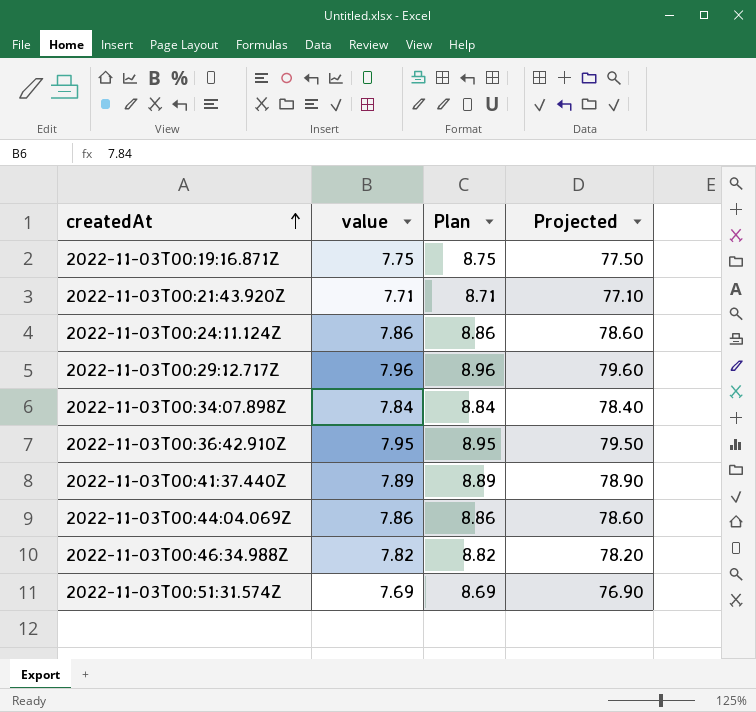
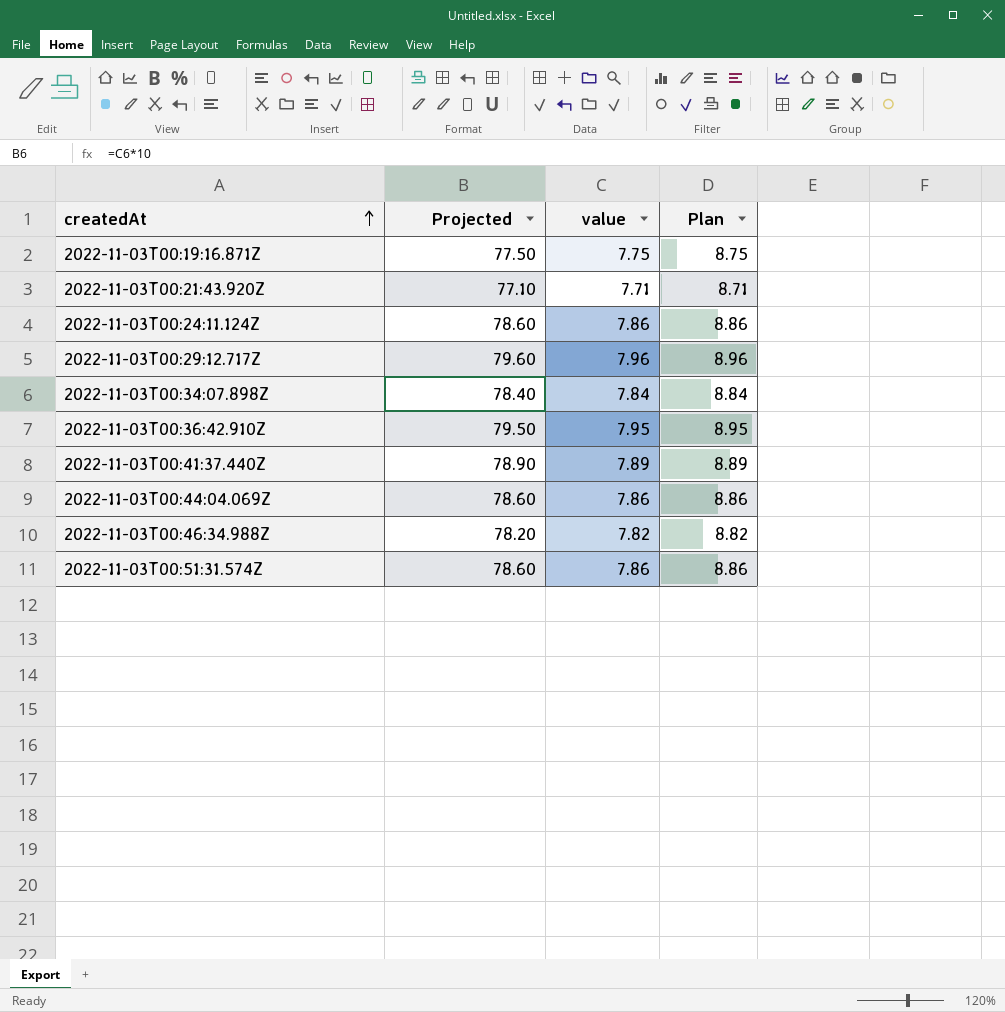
column Projected | position: 4 -> 2
2022-11-03T00:51:31.574Z | Projected: 76.90 -> 78.60
2022-11-03T00:51:31.574Z | value: 7.69 -> 7.86
2022-11-03T00:51:31.574Z | Plan: 8.69 -> 8.86

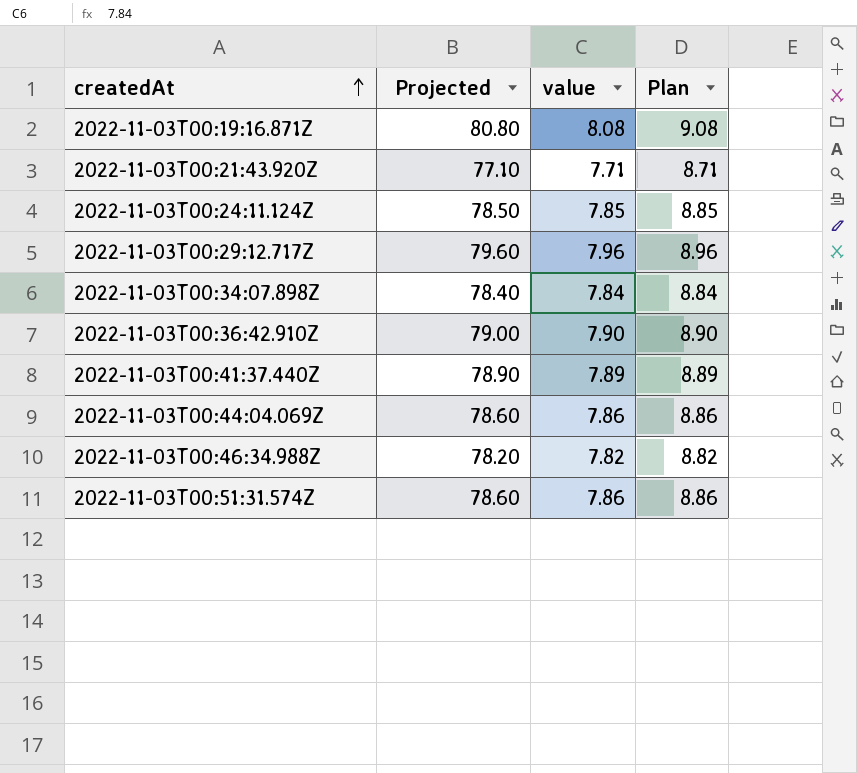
2022-11-03T00:19:16.871Z | Projected: 77.50 -> 80.80
2022-11-03T00:19:16.871Z | value: 7.75 -> 8.08
2022-11-03T00:19:16.871Z | Plan: 8.75 -> 9.08
2022-11-03T00:24:11.124Z | Projected: 78.60 -> 78.50
2022-11-03T00:24:11.124Z | value: 7.86 -> 7.85
2022-11-03T00:24:11.124Z | Plan: 8.86 -> 8.85
2022-11-03T00:36:42.910Z | Projected: 79.50 -> 79.00
2022-11-03T00:36:42.910Z | value: 7.95 -> 7.90
2022-11-03T00:36:42.910Z | Plan: 8.95 -> 8.90

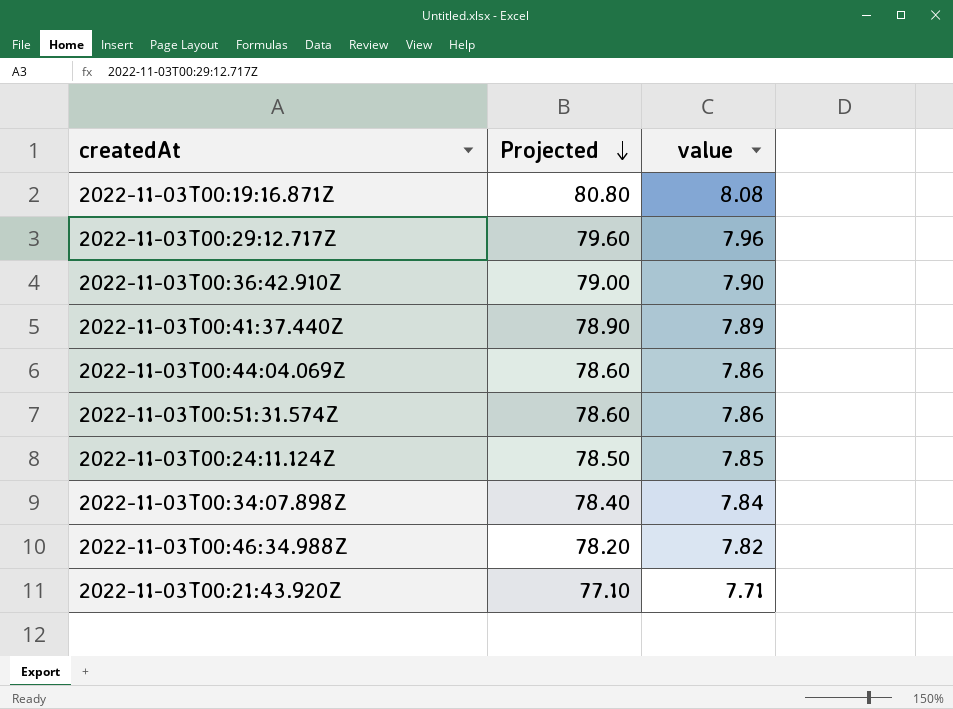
row order: createdAt ascending -> Projected descending
column Plan | formula: [value] + 1 -> none

